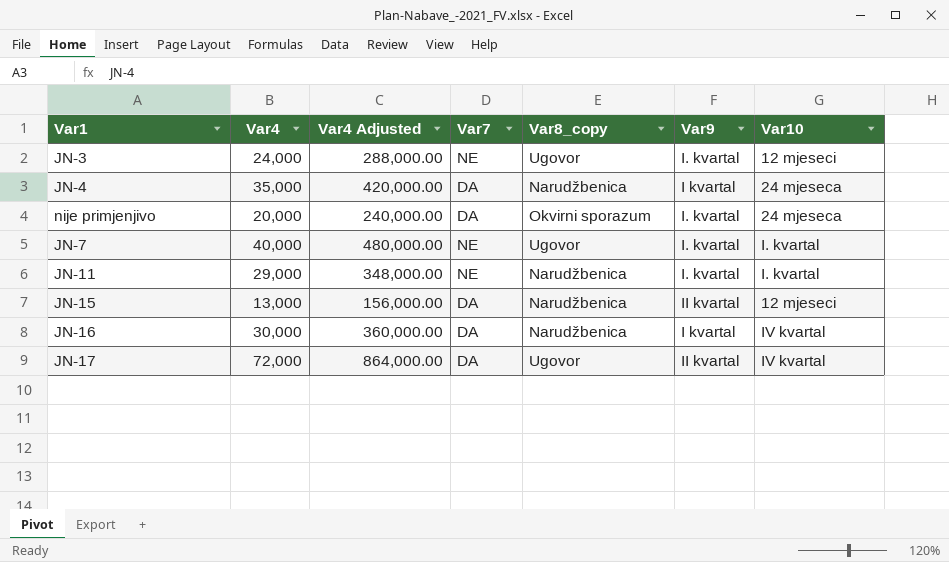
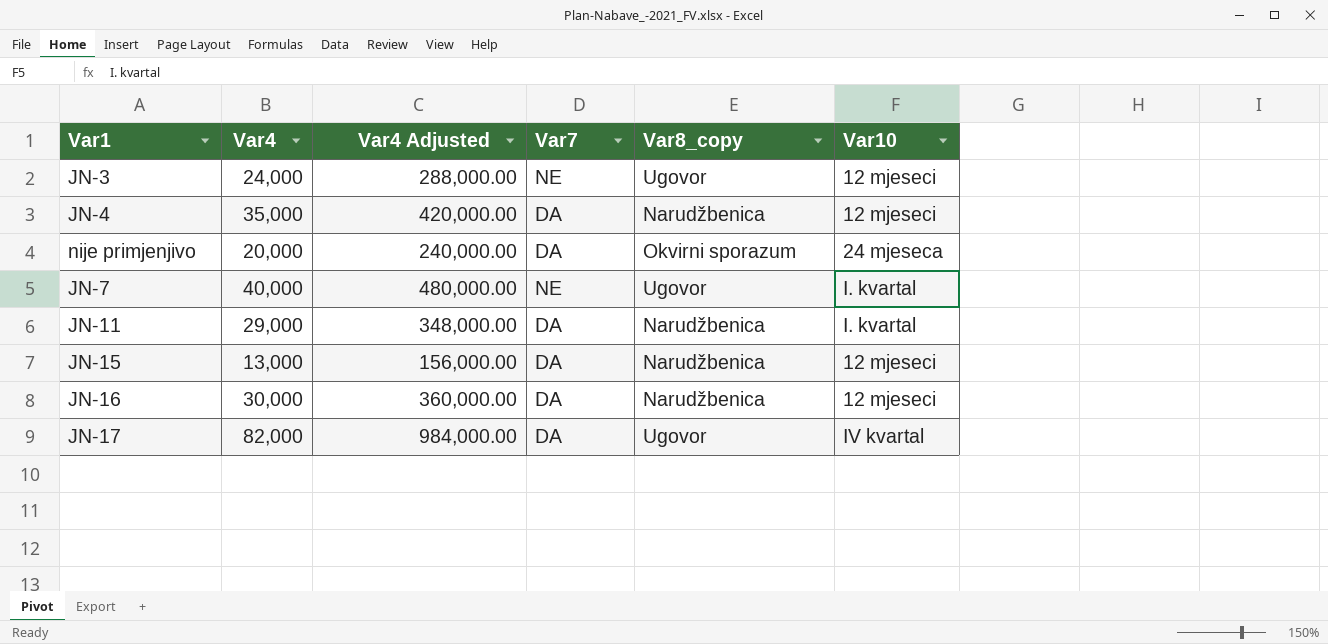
column Var9 | position: 6 -> none
JN-4 | Var10: 24 mjeseca -> 12 mjeseci
JN-11 | Var7: NE -> DA
JN-16 | Var10: IV kvartal -> 12 mjeseci
JN-17 | Var4: 72,000 -> 82,000
JN-17 | Var4 Adjusted: 864,000.00 -> 984,000.00

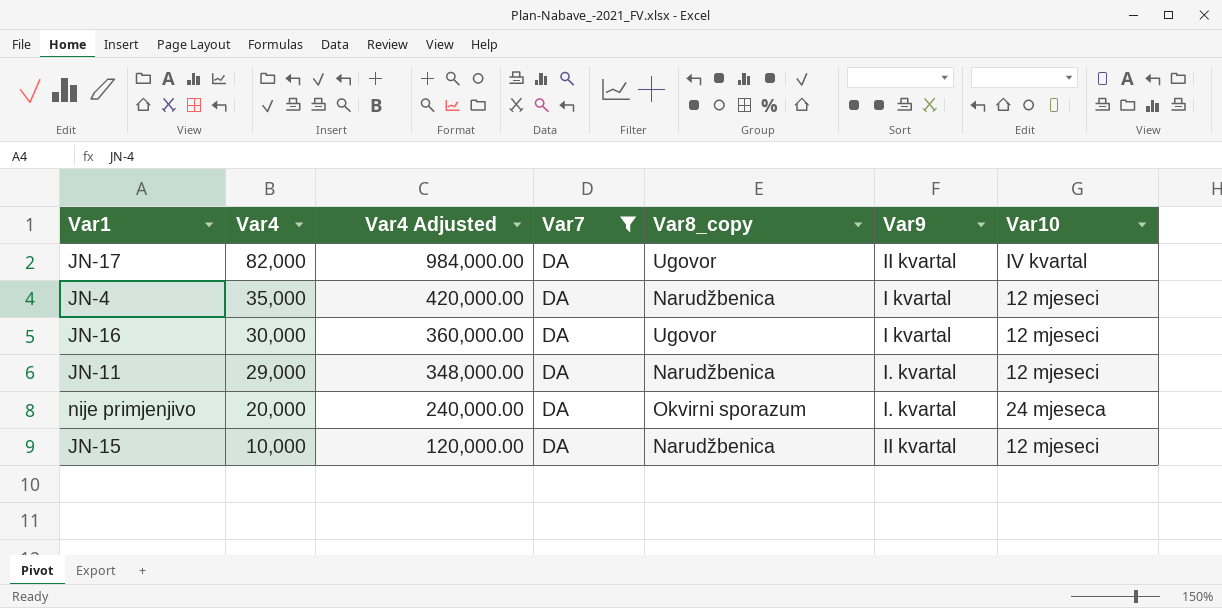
filter: none -> Var7 = DA
row order: none -> Var4 descending
column Var9 | position: none -> 6
JN-16 | Var8_copy: Narudžbenica -> Ugovor
JN-11 | Var10: I. kvartal -> 12 mjeseci
JN-15 | Var4: 13,000 -> 10,000
JN-15 | Var4 Adjusted: 156,000.00 -> 120,000.00

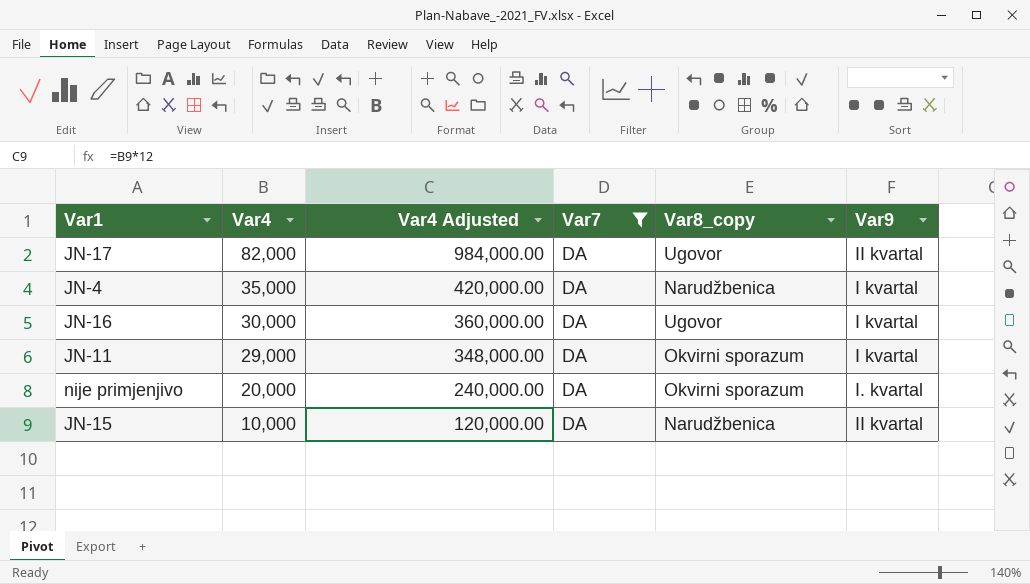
column Var10 | position: 7 -> none
JN-11 | Var8_copy: Narudžbenica -> Okvirni sporazum
JN-11 | Var9: I. kvartal -> I kvartal

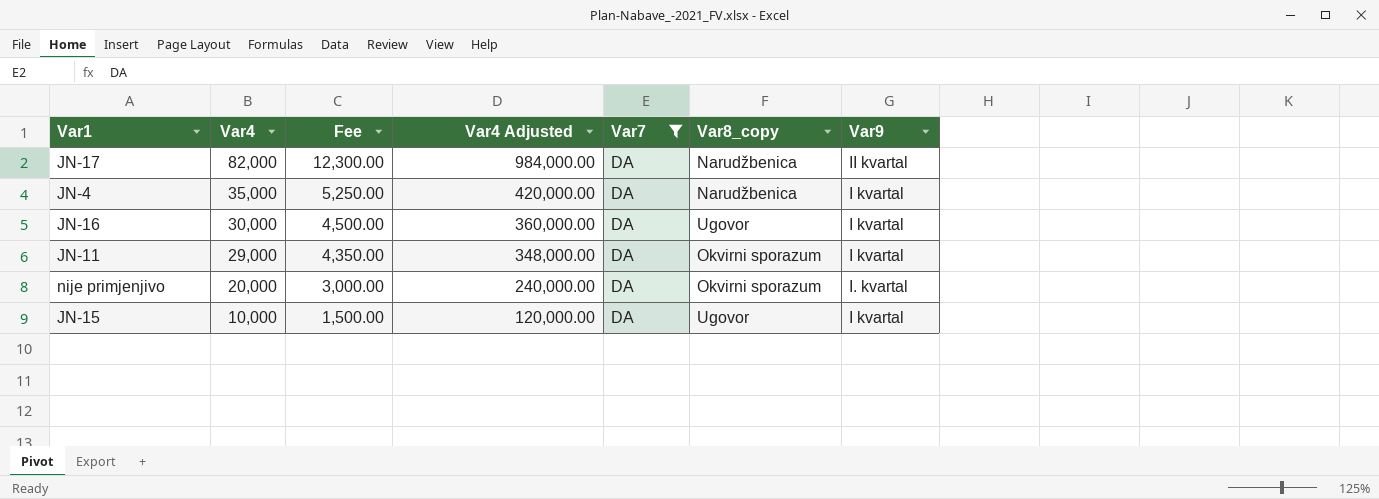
column Fee | formula: none -> [Var4] * 0.15
JN-17 | Var8_copy: Ugovor -> Narudžbenica
JN-15 | Var8_copy: Narudžbenica -> Ugovor
JN-15 | Var9: II kvartal -> I kvartal

